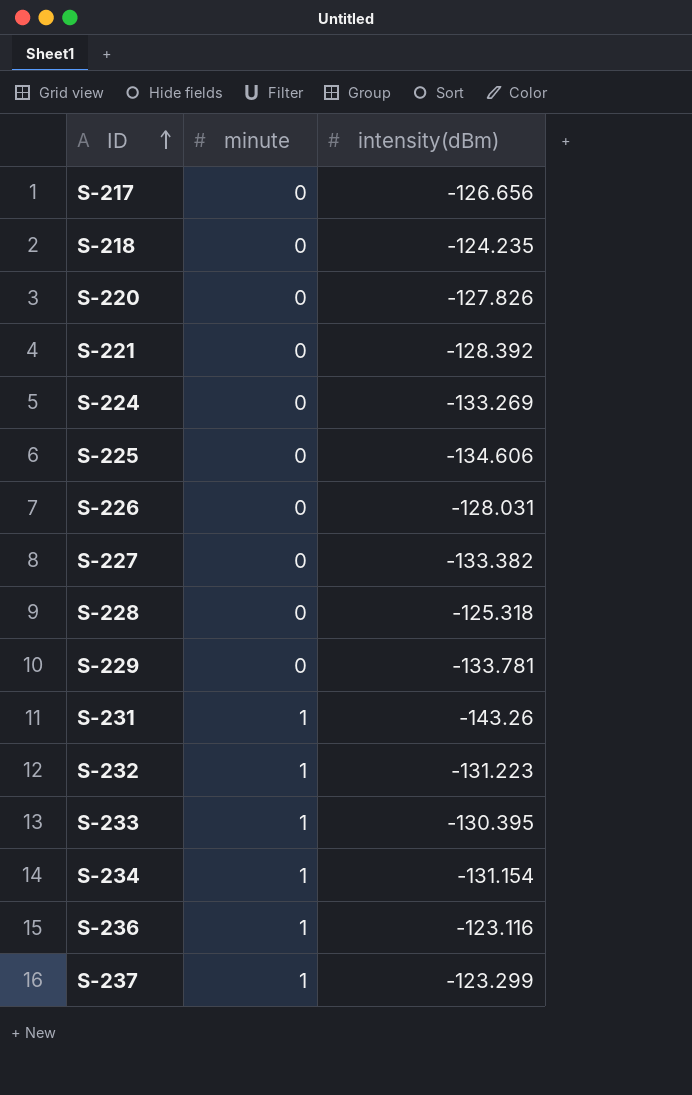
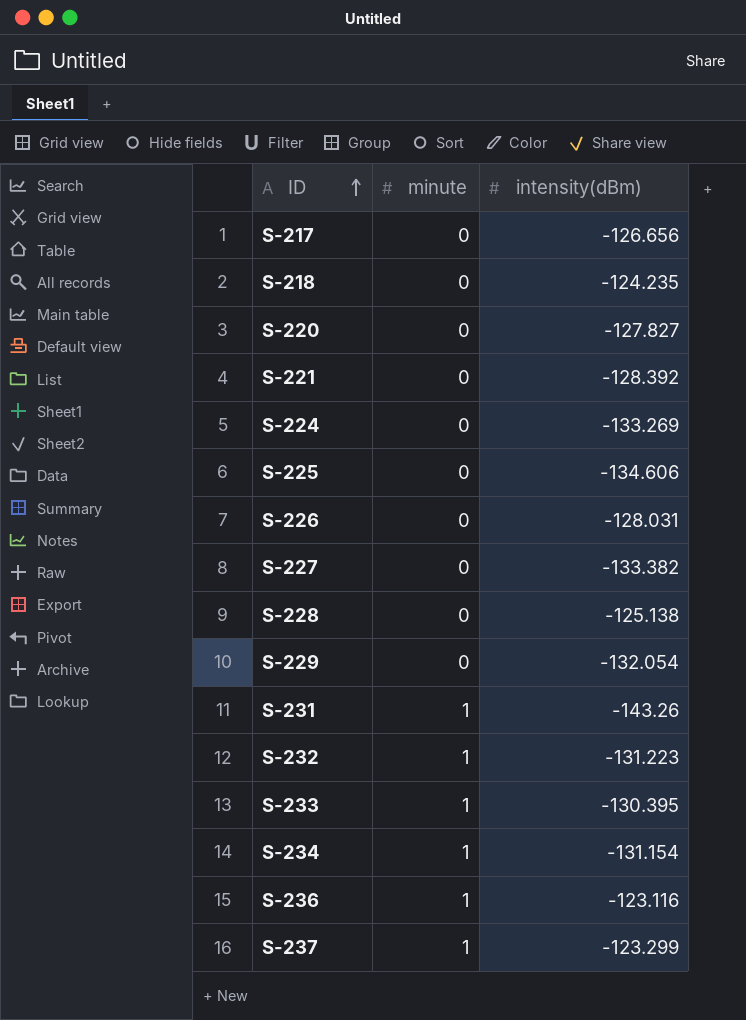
S-220 | intensity(dBm): -127.826 -> -127.827
S-228 | intensity(dBm): -125.318 -> -125.138
S-229 | intensity(dBm): -133.781 -> -132.054

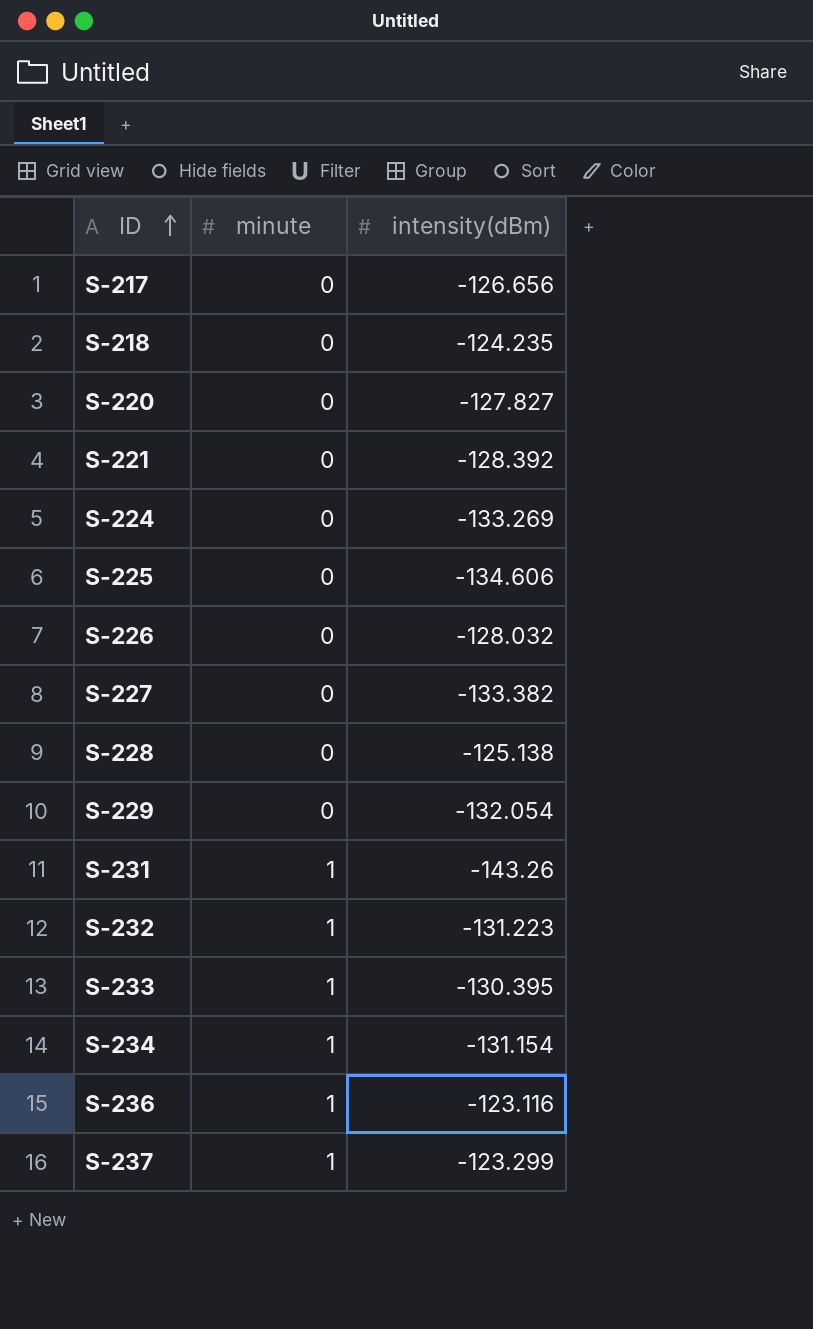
S-226 | intensity(dBm): -128.031 -> -128.032

